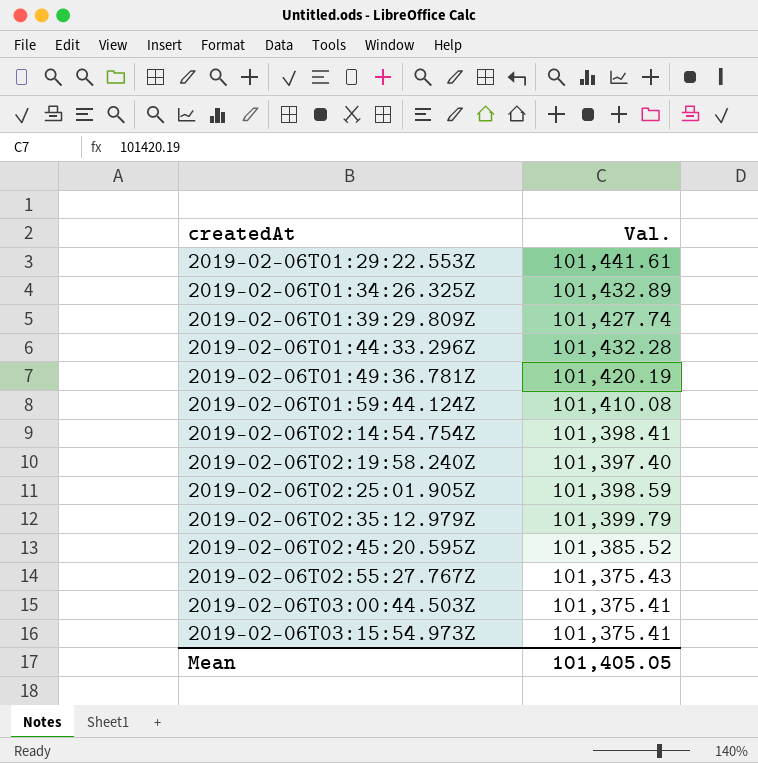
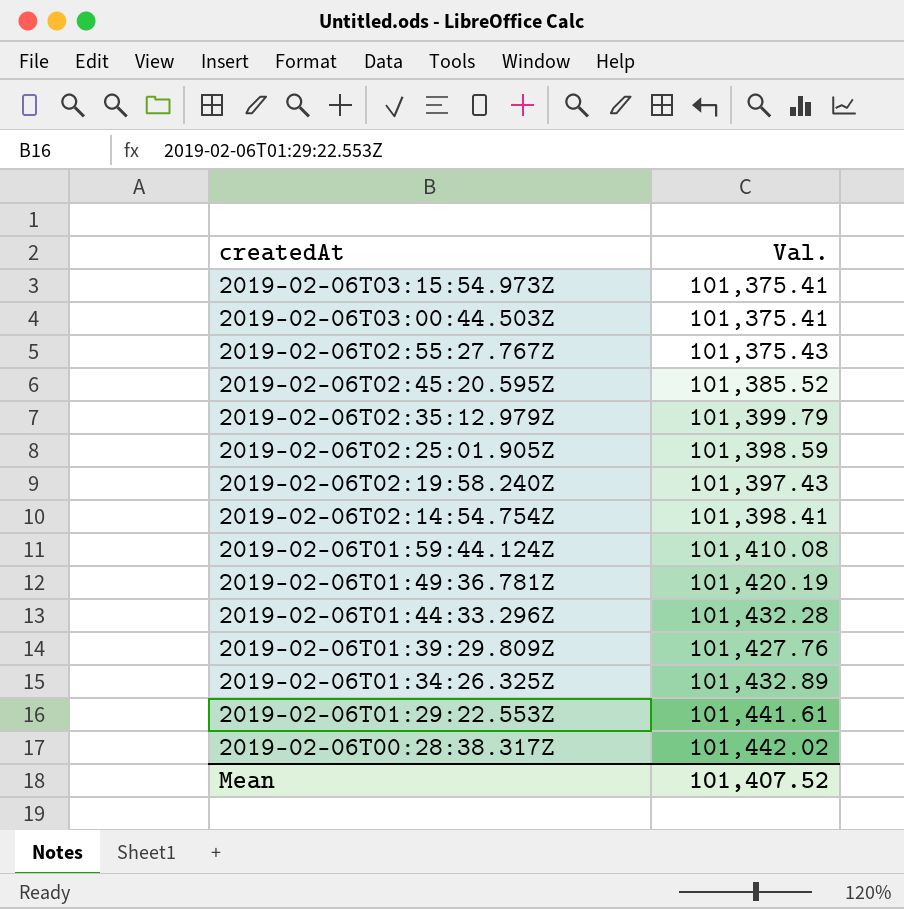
row order: createdAt ascending -> createdAt descending
2019-02-06T02:19:58.240Z | Val.: 101,397.40 -> 101,397.43
2019-02-06T01:39:29.809Z | Val.: 101,427.74 -> 101,427.76
row 2019-02-06T00:28:38.317Z: none -> 101,442.02
Mean | Val.: 101,405.05 -> 101,407.52

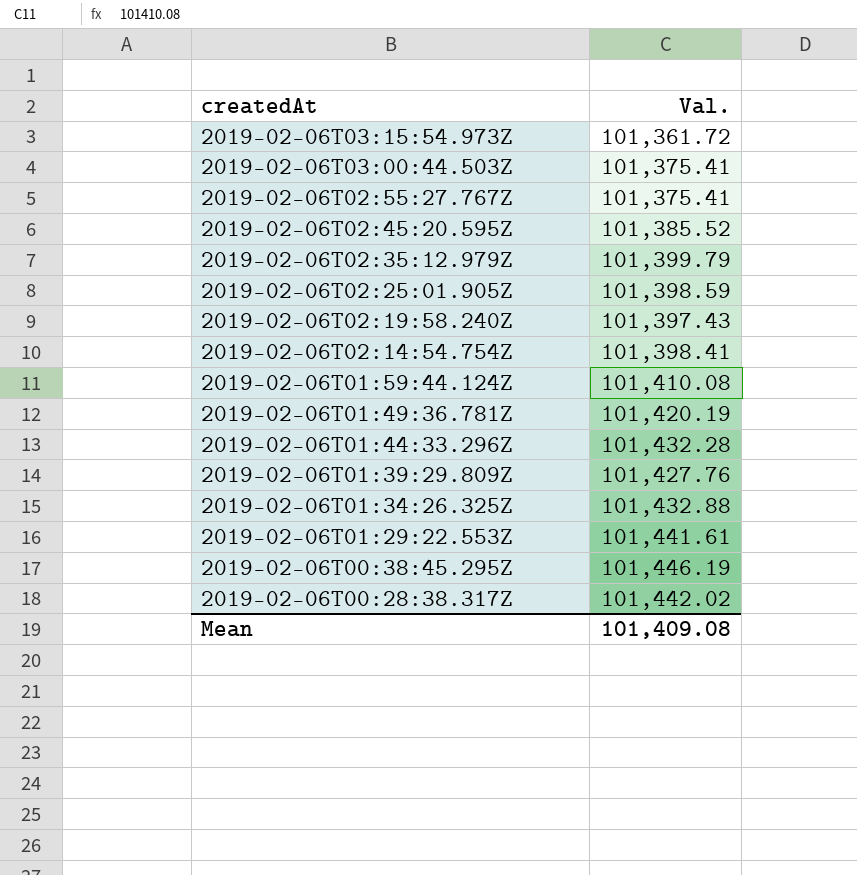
2019-02-06T03:15:54.973Z | Val.: 101,375.41 -> 101,361.72
2019-02-06T02:55:27.767Z | Val.: 101,375.43 -> 101,375.41
2019-02-06T01:34:26.325Z | Val.: 101,432.89 -> 101,432.88
row 2019-02-06T00:38:45.295Z: none -> 101,446.19
Mean | Val.: 101,407.52 -> 101,409.08

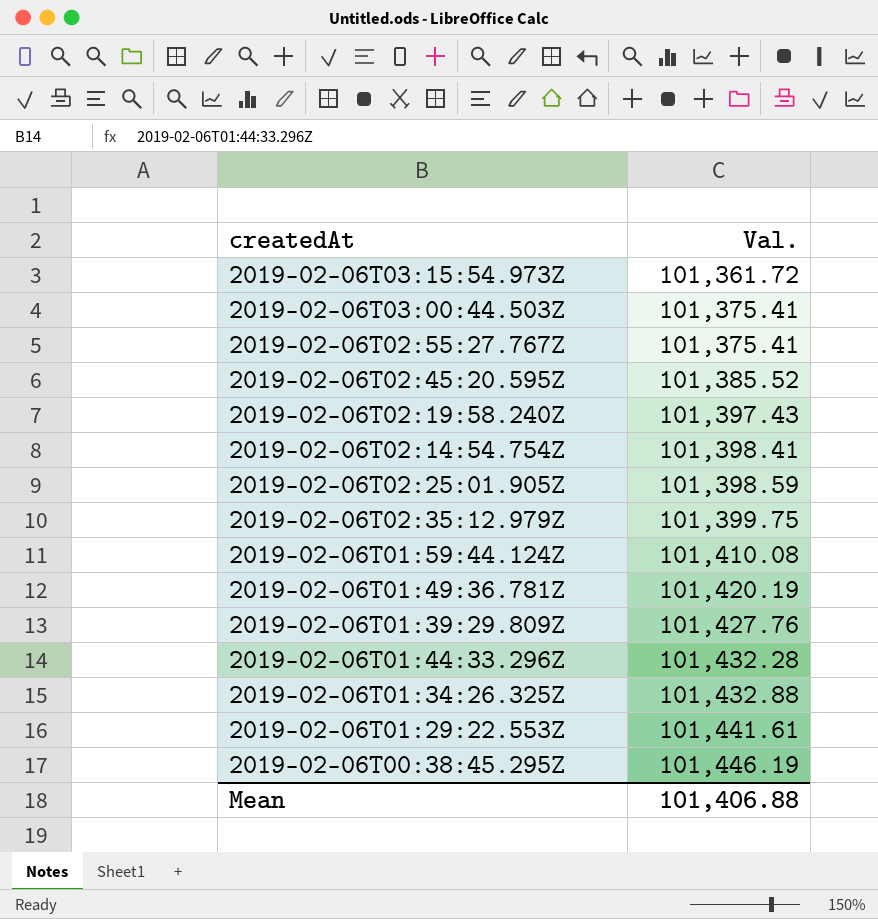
row order: createdAt descending -> Val. ascending
row 2019-02-06T00:28:38.317Z: 101,442.02 -> none
2019-02-06T02:35:12.979Z | Val.: 101,399.79 -> 101,399.75
Mean | Val.: 101,409.08 -> 101,406.88

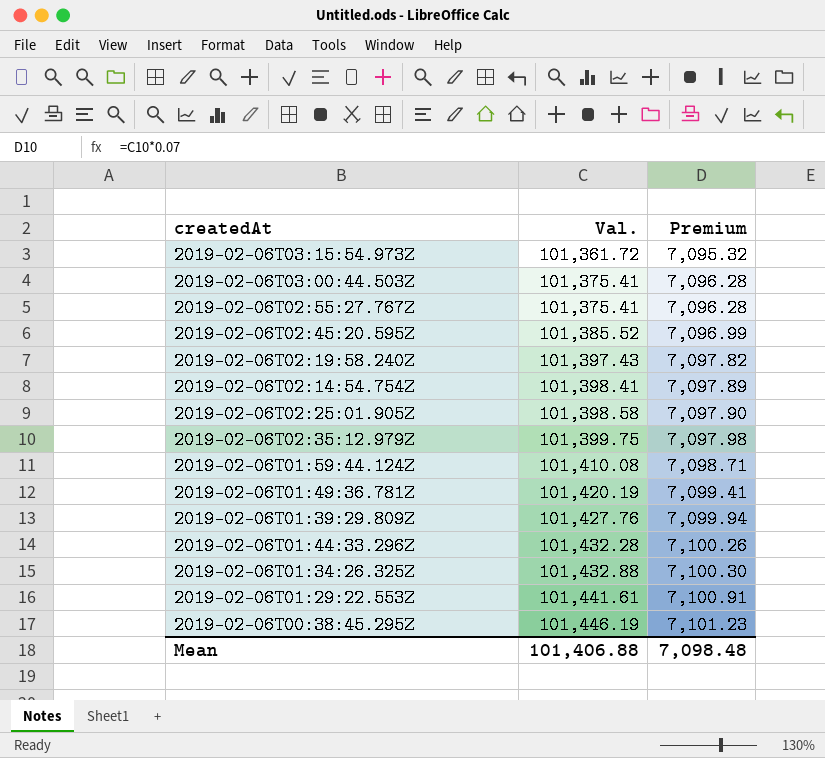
column Premium | formula: none -> [Val.] * 0.07
2019-02-06T02:25:01.905Z | Val.: 101,398.59 -> 101,398.58

